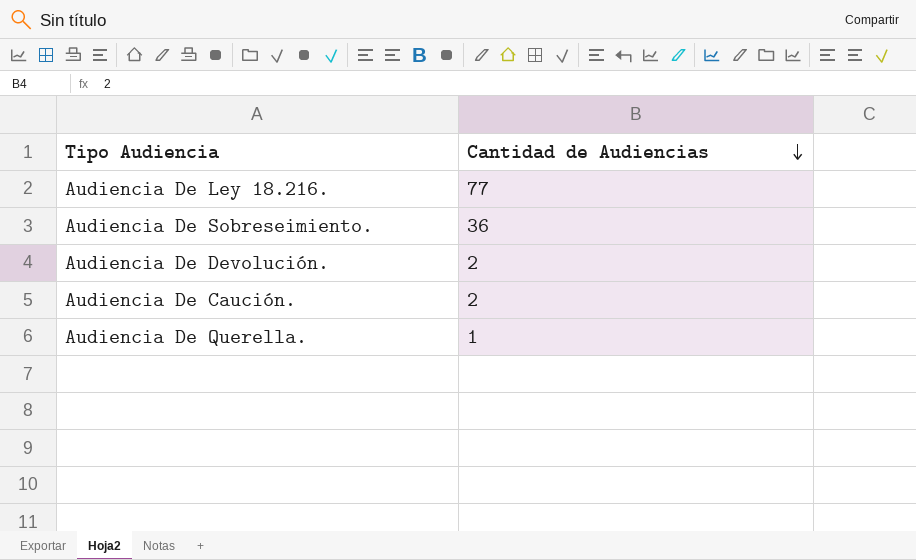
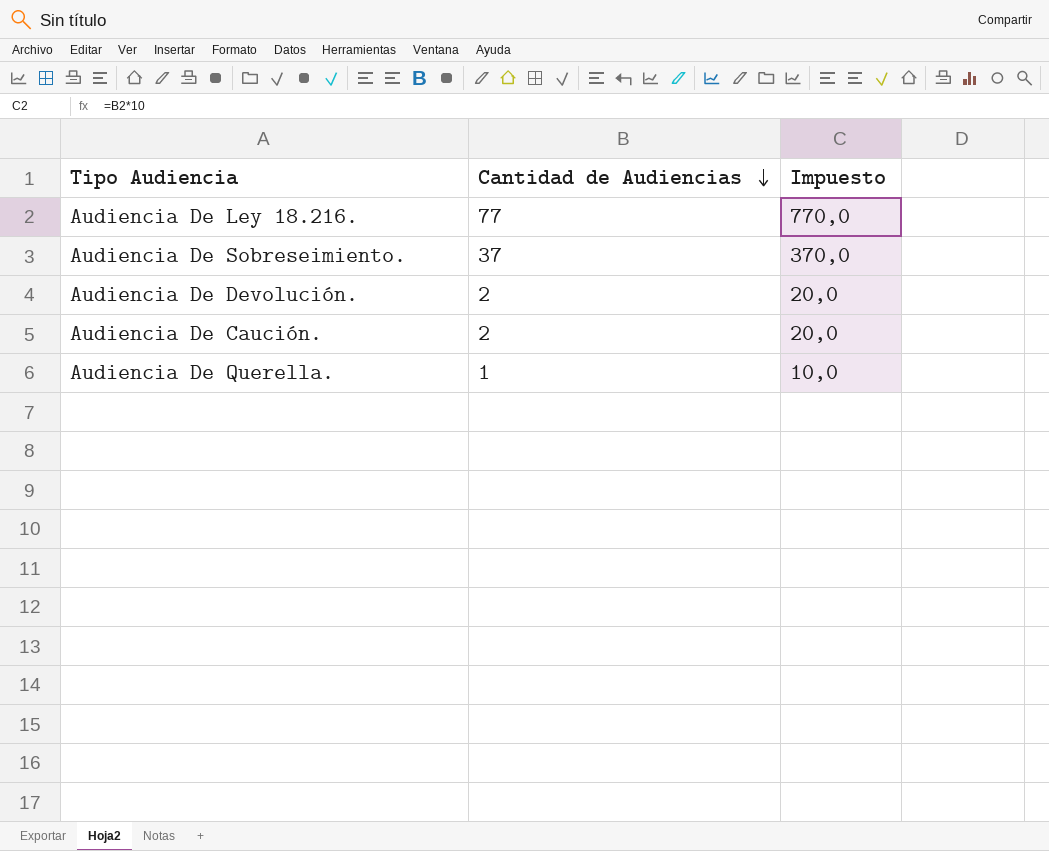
column Impuesto | formula: none -> [Cantidad de Audiencias] * 10
Audiencia De Sobreseimiento. | Cantidad de Audiencias: 36 -> 37

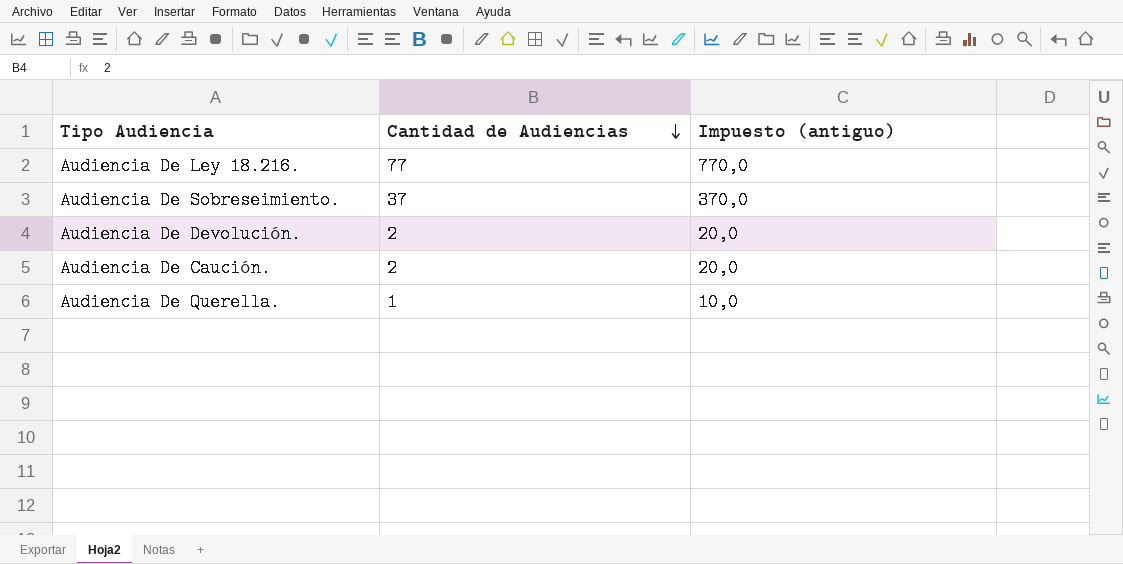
column name: Impuesto -> Impuesto (antiguo)

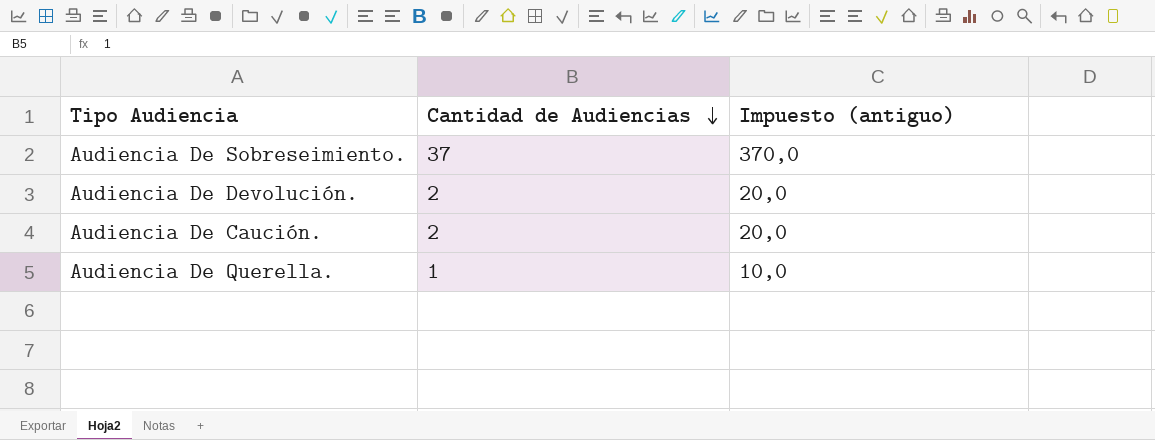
row Audiencia De Ley 18.216.: 77 | 770,0 -> none

